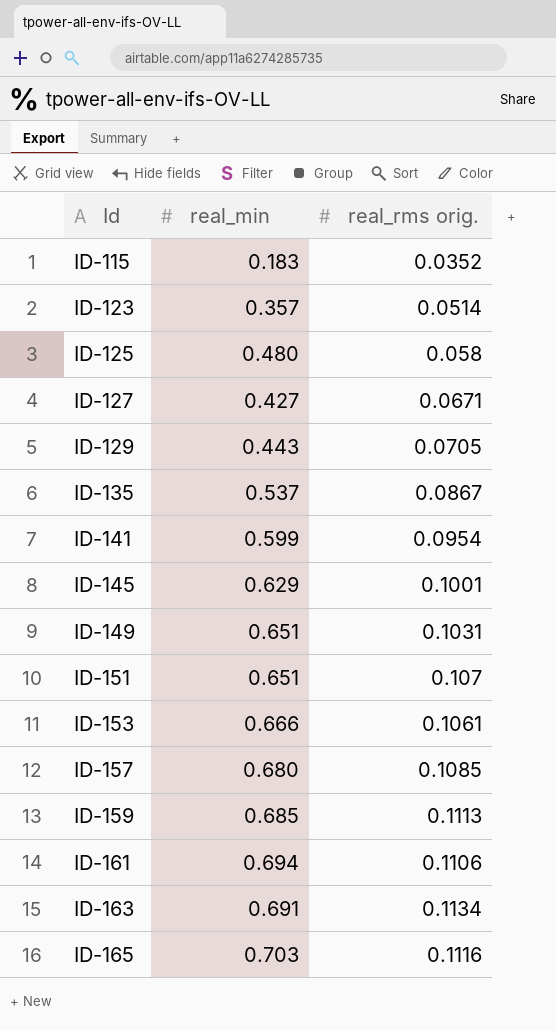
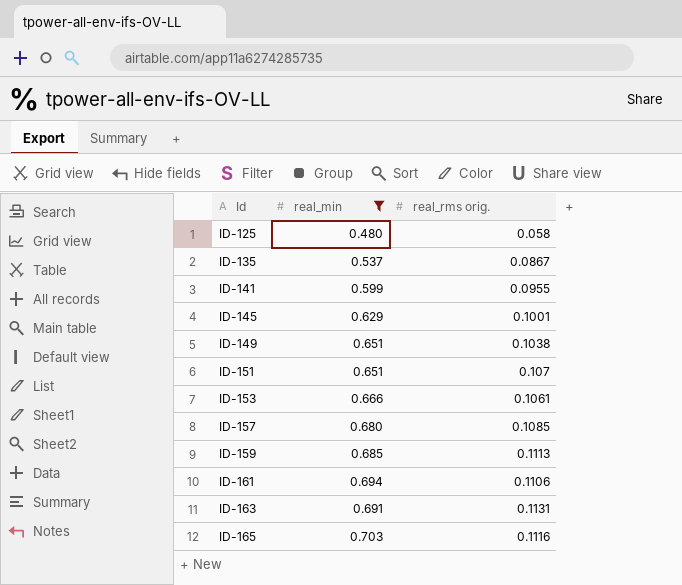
filter: none -> real_min >= 0.480
ID-141 | real_rms orig.: 0.0954 -> 0.0955
ID-149 | real_rms orig.: 0.1031 -> 0.1038
ID-163 | real_rms orig.: 0.1134 -> 0.1131

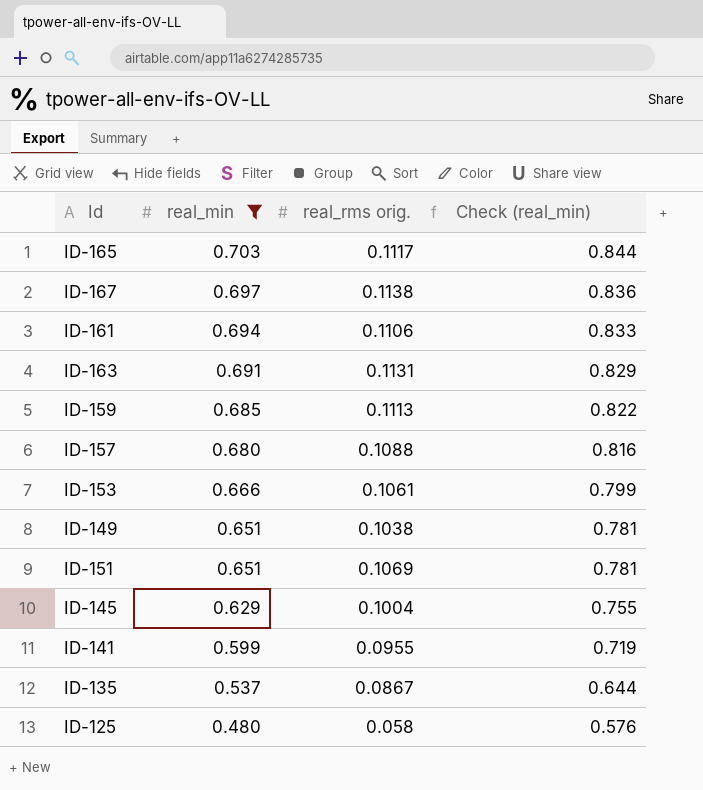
row order: Id ascending -> real_min descending
column Check (real_min) | formula: none -> [real_min] * 1.2
ID-165 | real_rms orig.: 0.1116 -> 0.1117
row ID-167: none -> 0.697 | 0.1138 | 0.836
ID-157 | real_rms orig.: 0.1085 -> 0.1088
ID-151 | real_rms orig.: 0.107 -> 0.1069
ID-145 | real_rms orig.: 0.1001 -> 0.1004

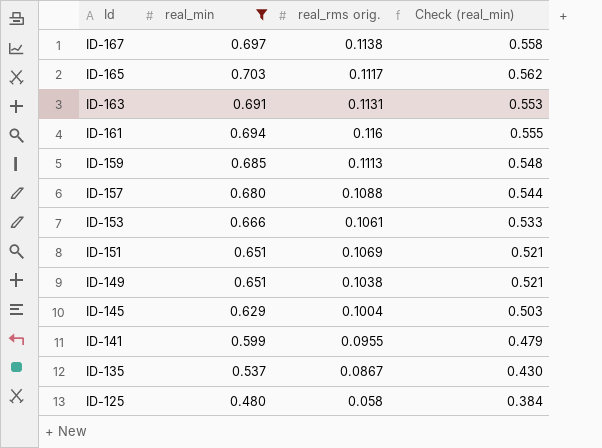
row order: real_min descending -> Id descending
column Check (real_min) | formula: [real_min] * 1.2 -> [real_min] * 0.8
ID-161 | real_rms orig.: 0.1106 -> 0.116

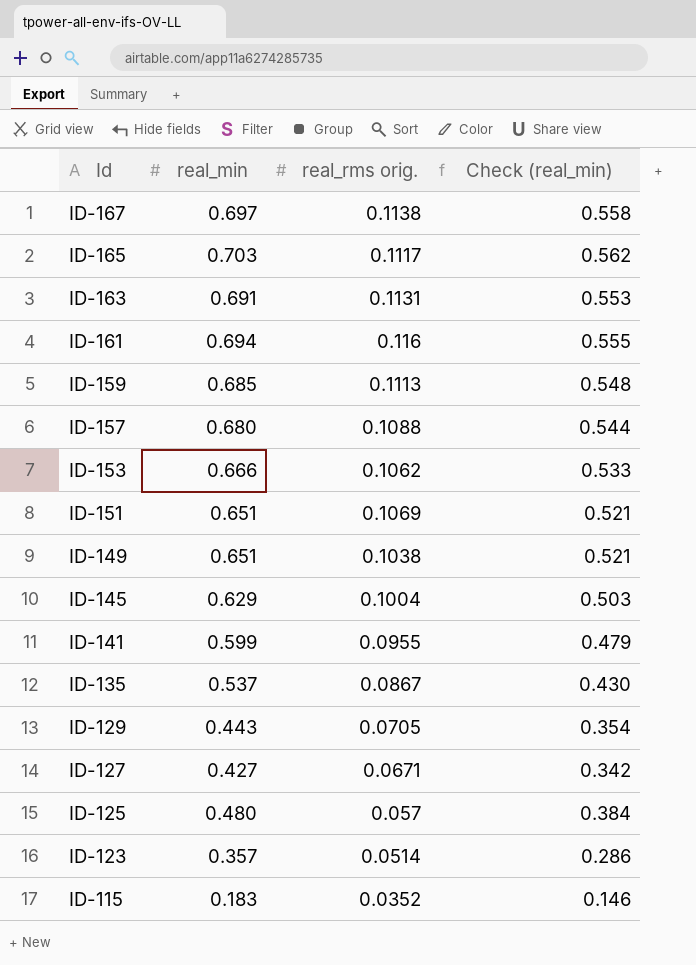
filter: real_min >= 0.480 -> none
ID-153 | real_rms orig.: 0.1061 -> 0.1062
ID-125 | real_rms orig.: 0.058 -> 0.057

